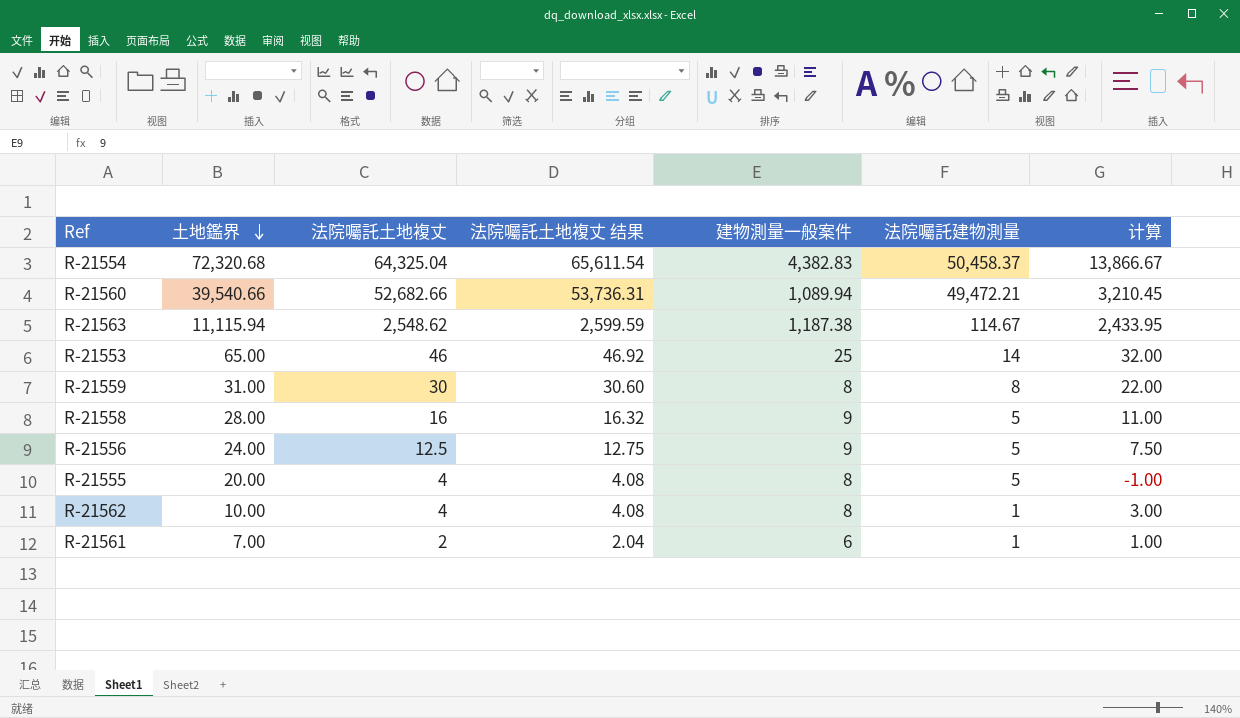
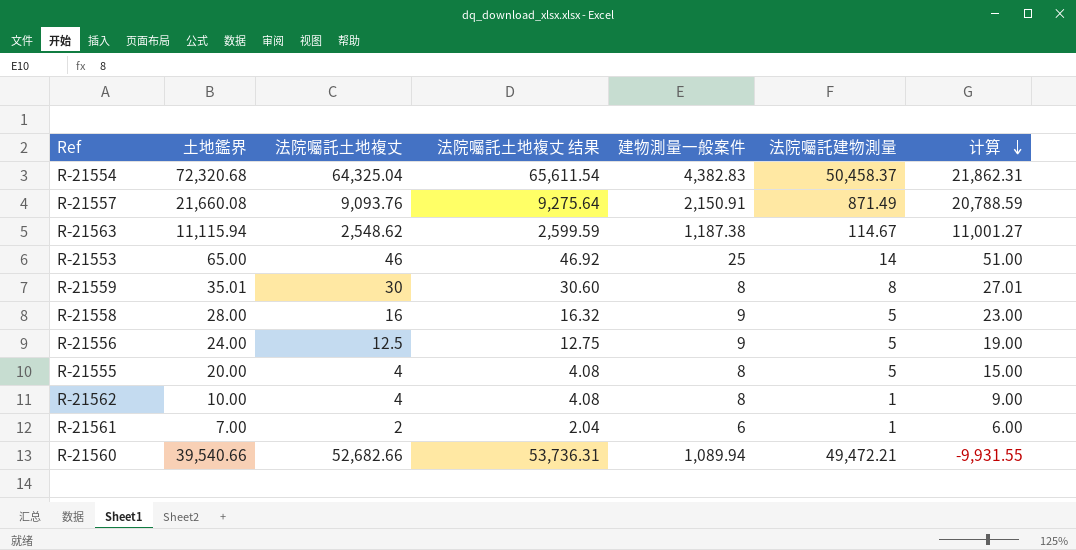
row order: 土地鑑界 descending -> 计算 descending
column 计算 | formula: [法院囑託土地複丈] - [法院囑託建物測量] -> [土地鑑界] - [法院囑託建物測量]
row R-21557: none -> 21,660.08 | 9,093.76 | 9,275.64 | 2,150.91 | 871.49 | 20,788.59
R-21559 | 土地鑑界: 31.00 -> 35.01

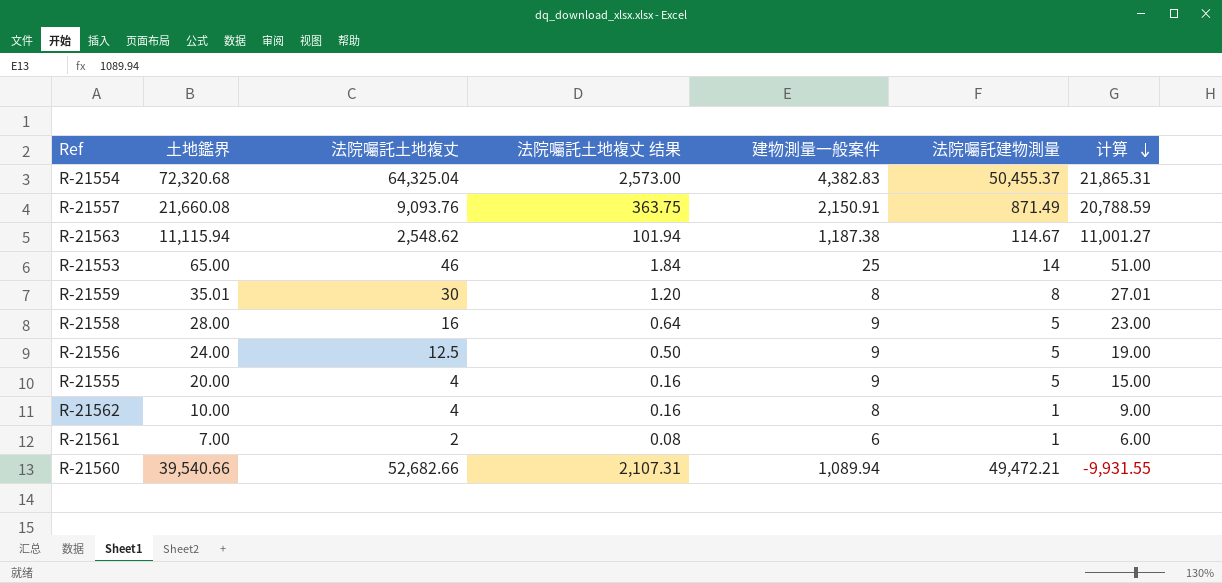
column 法院囑託土地複丈 结果 | formula: [法院囑託土地複丈] * 1.02 -> [法院囑託土地複丈] * 0.04
R-21554 | 法院囑託建物測量: 50,458.37 -> 50,455.37
R-21554 | 计算: 21,862.31 -> 21,865.31
R-21555 | 建物測量一般案件: 8 -> 9

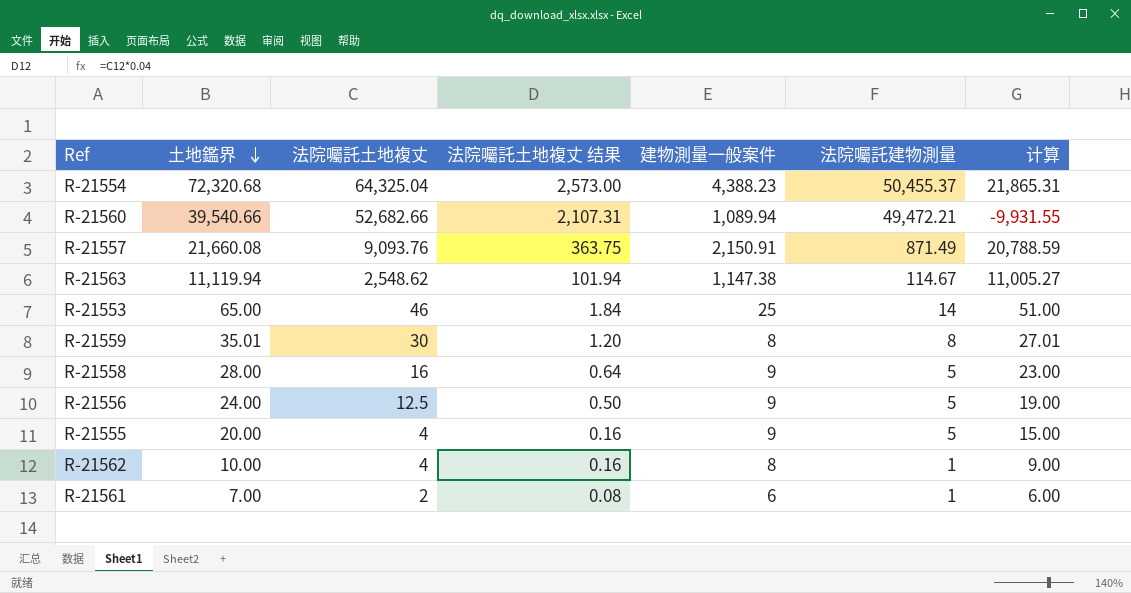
row order: 计算 descending -> 土地鑑界 descending
R-21554 | 建物測量一般案件: 4,382.83 -> 4,388.23
R-21563 | 土地鑑界: 11,115.94 -> 11,119.94
R-21563 | 建物測量一般案件: 1,187.38 -> 1,147.38
R-21563 | 计算: 11,001.27 -> 11,005.27

